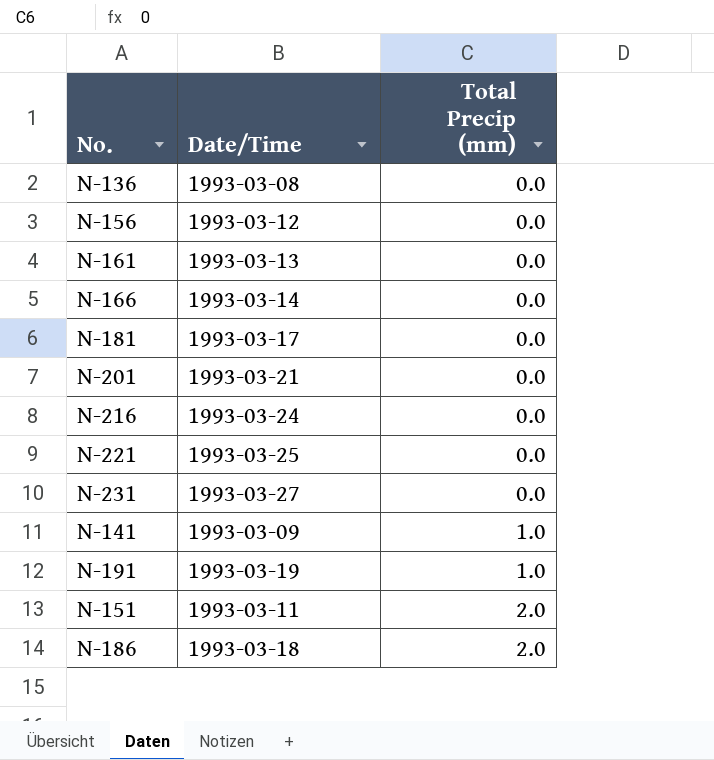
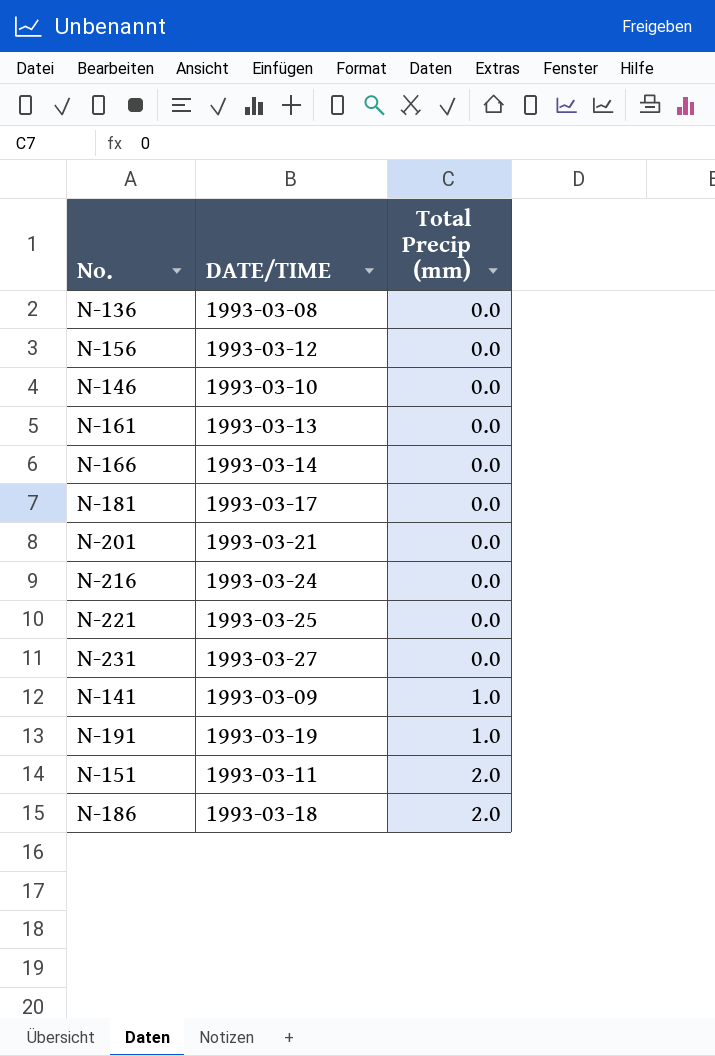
column name: Date/Time -> DATE/TIME
row N-146: none -> 1993-03-10 | 0.0

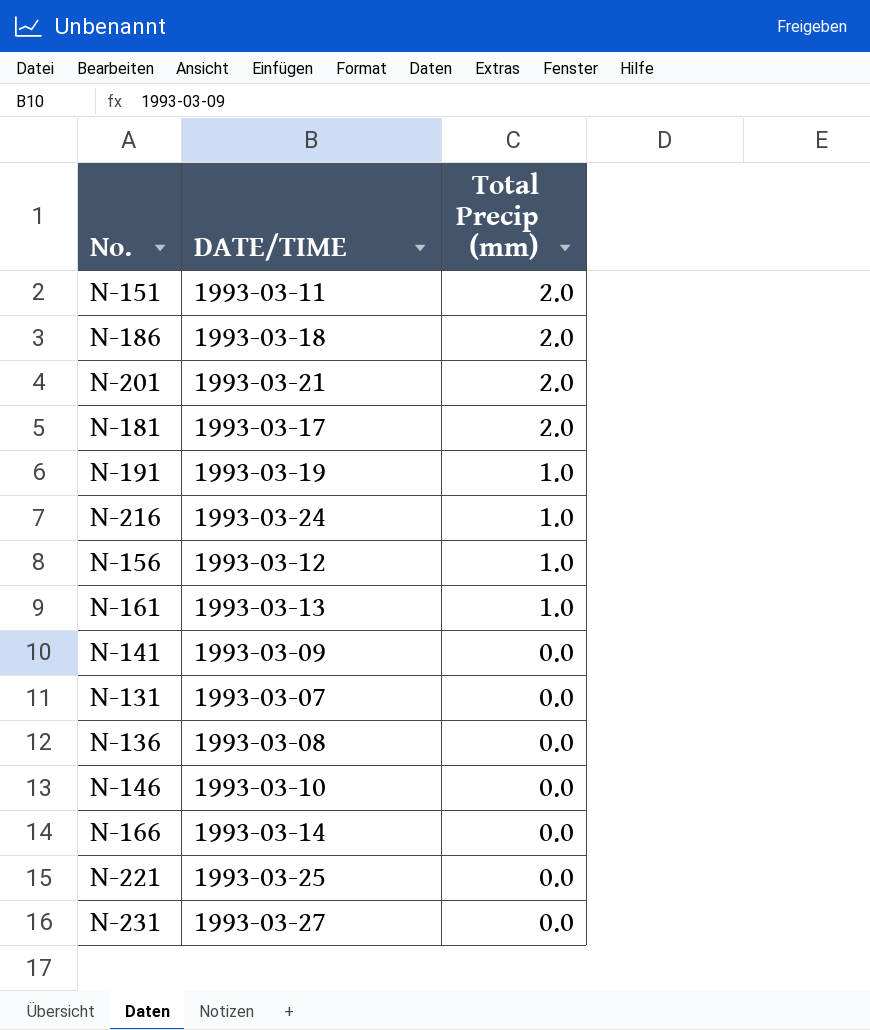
row order: Total Precip (mm) ascending -> Total Precip (mm) descending
N-201 | Total Precip (mm): 0.0 -> 2.0
N-181 | Total Precip (mm): 0.0 -> 2.0
N-216 | Total Precip (mm): 0.0 -> 1.0
N-156 | Total Precip (mm): 0.0 -> 1.0
N-161 | Total Precip (mm): 0.0 -> 1.0
N-141 | Total Precip (mm): 1.0 -> 0.0
row N-131: none -> 1993-03-07 | 0.0

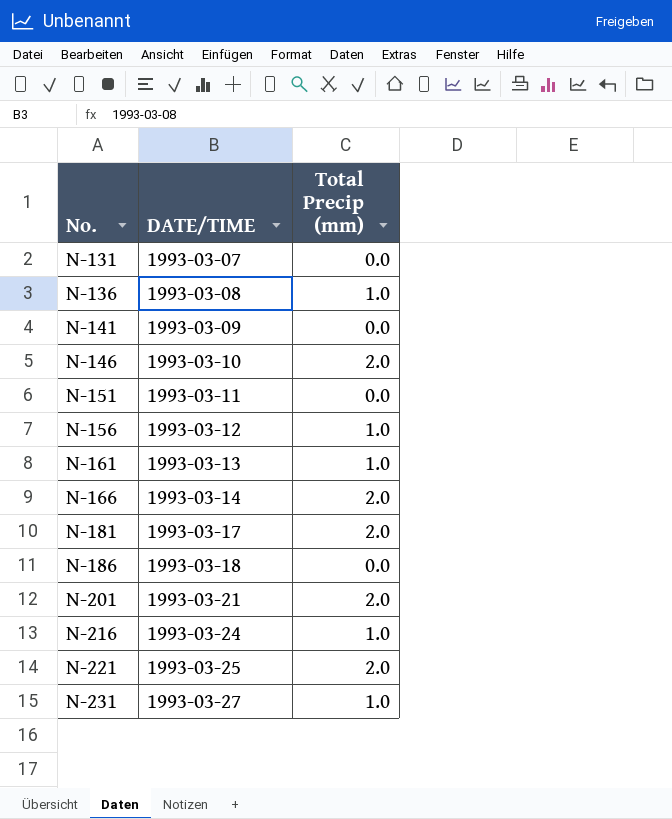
row order: Total Precip (mm) descending -> No. ascending
row N-191: 1993-03-19 | 1.0 -> none
N-136 | Total Precip (mm): 0.0 -> 1.0
N-146 | Total Precip (mm): 0.0 -> 2.0
N-151 | Total Precip (mm): 2.0 -> 0.0
N-166 | Total Precip (mm): 0.0 -> 2.0
N-186 | Total Precip (mm): 2.0 -> 0.0
N-221 | Total Precip (mm): 0.0 -> 2.0
N-231 | Total Precip (mm): 0.0 -> 1.0

